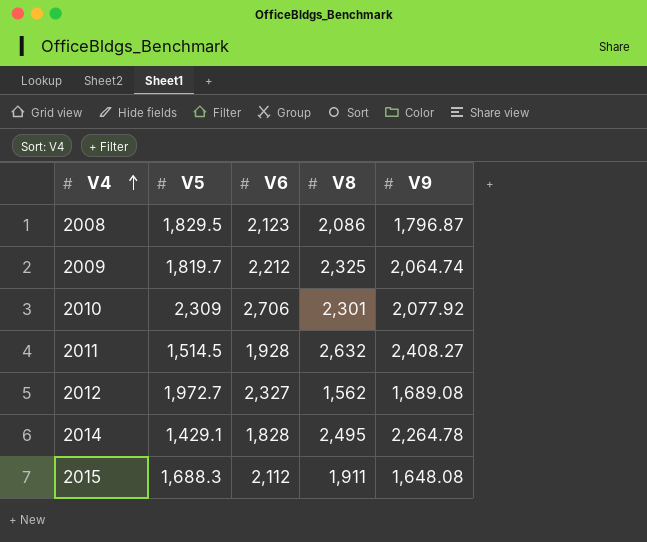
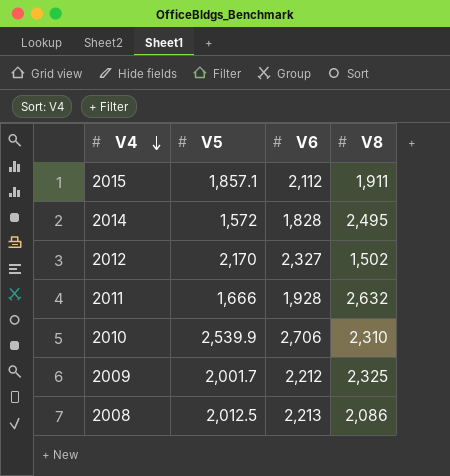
row order: V4 ascending -> V4 descending
column V9 | position: 5 -> none
2015 | V5: 1,688.3 -> 1,857.1
2014 | V5: 1,429.1 -> 1,572
2012 | V5: 1,972.7 -> 2,170
2012 | V8: 1,562 -> 1,502
2011 | V5: 1,514.5 -> 1,666
2010 | V5: 2,309 -> 2,539.9
2010 | V8: 2,301 -> 2,310
2009 | V5: 1,819.7 -> 2,001.7
2008 | V5: 1,829.5 -> 2,012.5
2008 | V6: 2,123 -> 2,213

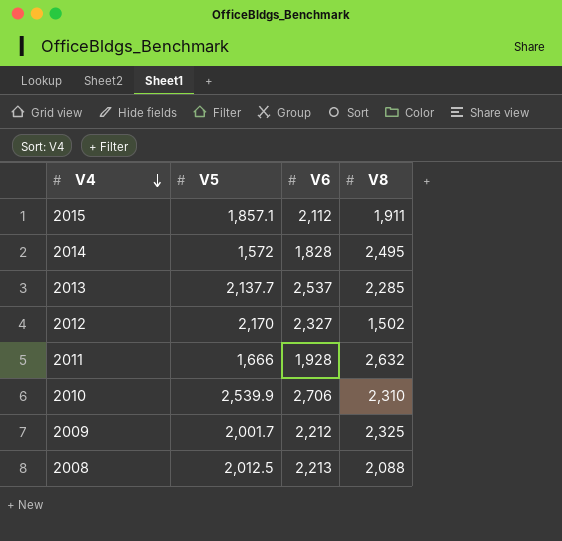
row 2013: none -> 2,137.7 | 2,537 | 2,285
2008 | V8: 2,086 -> 2,088

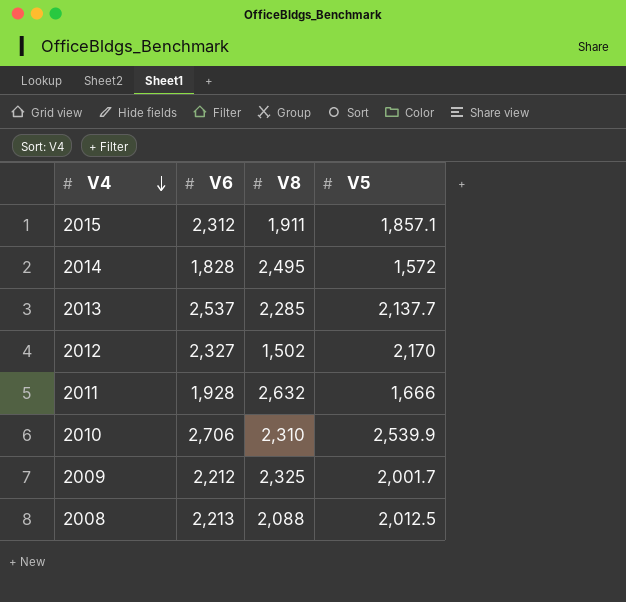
column V5 | position: 2 -> 4
2015 | V6: 2,112 -> 2,312

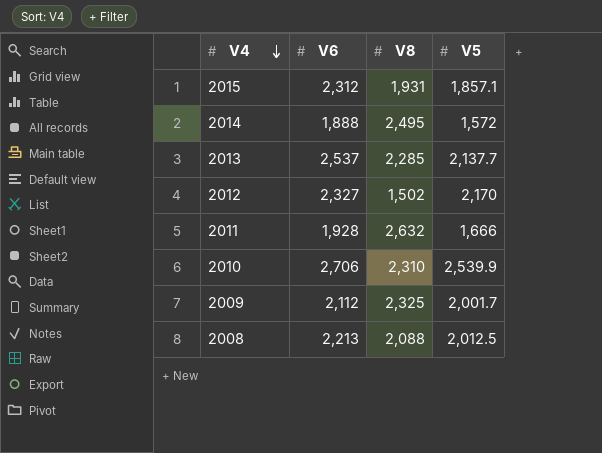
2015 | V8: 1,911 -> 1,931
2014 | V6: 1,828 -> 1,888
2009 | V6: 2,212 -> 2,112

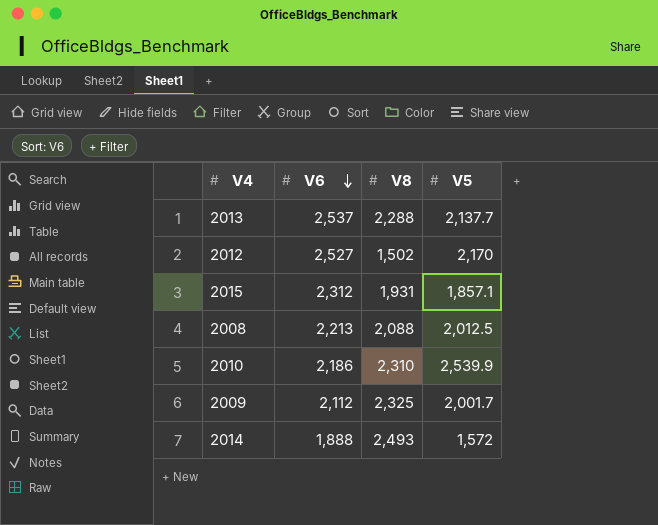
row order: V4 descending -> V6 descending
row 2011: 1,928 | 2,632 | 1,666 -> none
2013 | V8: 2,285 -> 2,288
2012 | V6: 2,327 -> 2,527
2010 | V6: 2,706 -> 2,186
2014 | V8: 2,495 -> 2,493

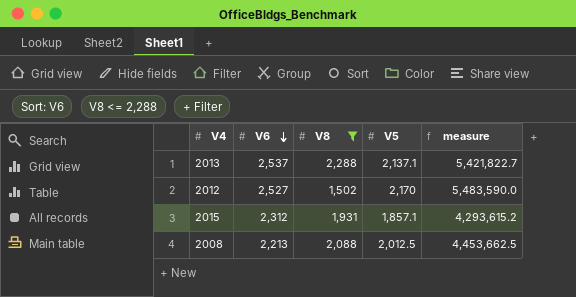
filter: none -> V8 <= 2,288
column measure | formula: none -> [V6] * [V5]
2013 | V5: 2,137.7 -> 2,137.1

